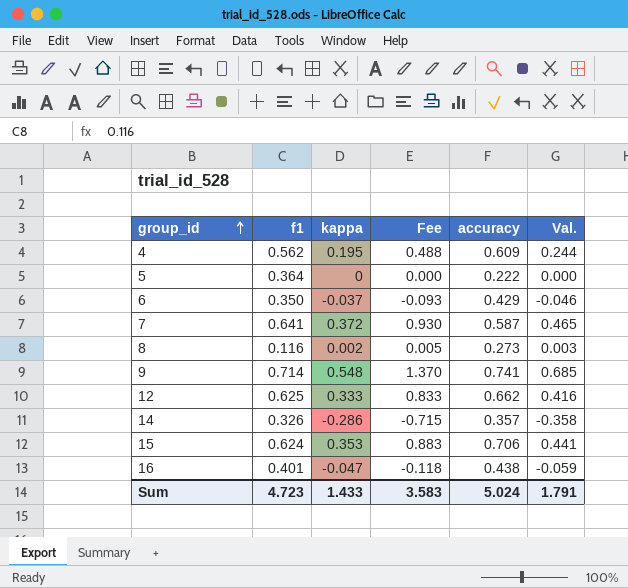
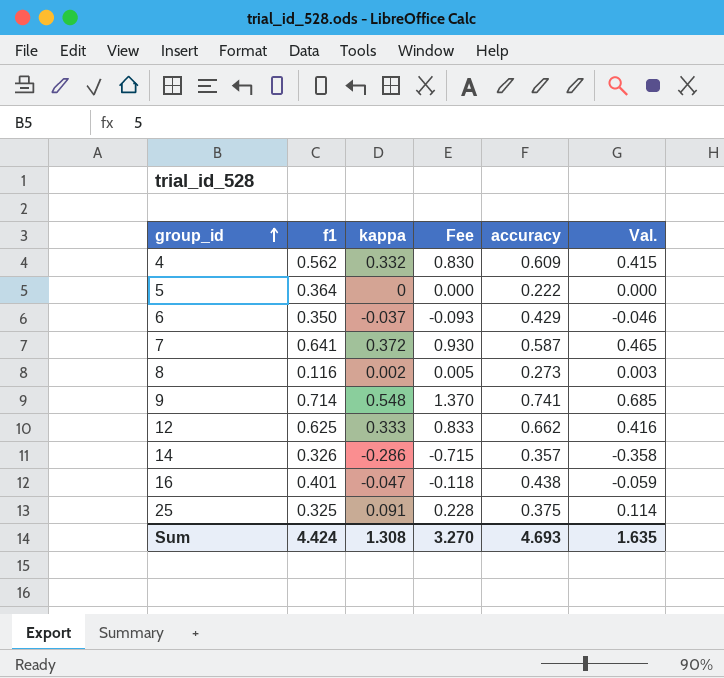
row 15: 0.624 | 0.353 | 0.883 | 0.706 | 0.441 -> none
4 | kappa: 0.195 -> 0.332
4 | Fee: 0.488 -> 0.830
4 | Val.: 0.244 -> 0.415
row 25: none -> 0.325 | 0.091 | 0.228 | 0.375 | 0.114
Sum | f1: 4.723 -> 4.424
Sum | kappa: 1.433 -> 1.308
Sum | Fee: 3.583 -> 3.270
Sum | accuracy: 5.024 -> 4.693
Sum | Val.: 1.791 -> 1.635

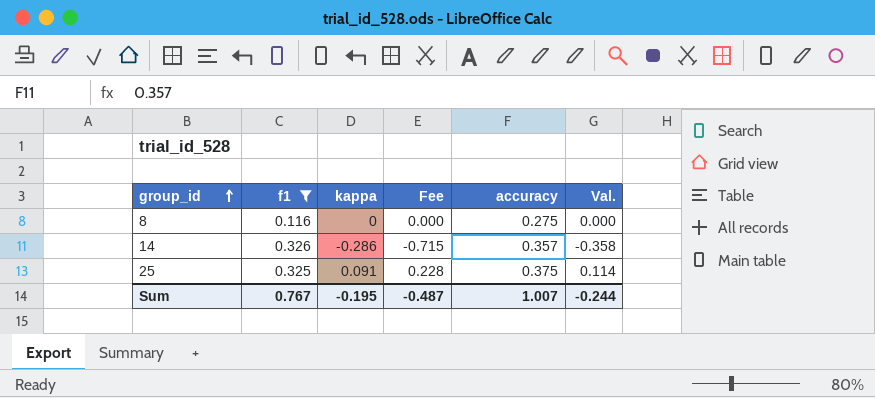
filter: none -> f1 <= 0.326
8 | kappa: 0.002 -> 0
8 | Fee: 0.005 -> 0.000
8 | accuracy: 0.273 -> 0.275
8 | Val.: 0.003 -> 0.000
Sum | f1: 4.424 -> 0.767
Sum | kappa: 1.308 -> -0.195
Sum | Fee: 3.270 -> -0.487
Sum | accuracy: 4.693 -> 1.007
Sum | Val.: 1.635 -> -0.244

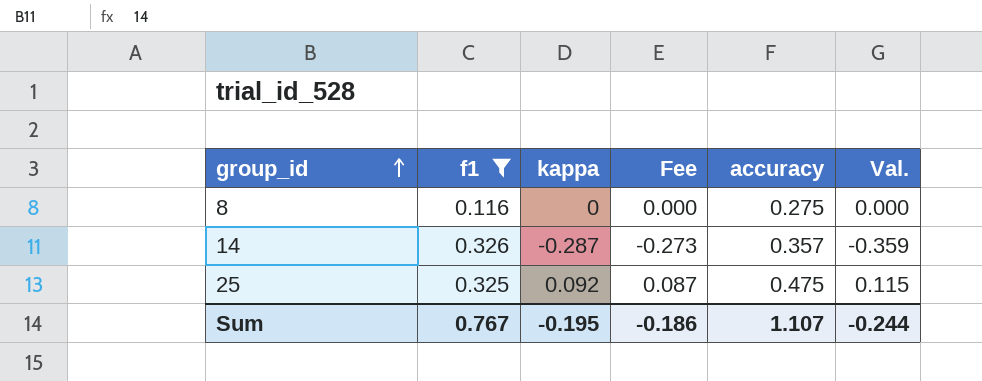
column Fee | formula: [kappa] * 2.5 -> [kappa] * 0.95
14 | kappa: -0.286 -> -0.287
14 | Val.: -0.358 -> -0.359
25 | kappa: 0.091 -> 0.092
25 | accuracy: 0.375 -> 0.475
25 | Val.: 0.114 -> 0.115
Sum | Fee: -0.487 -> -0.186
Sum | accuracy: 1.007 -> 1.107

